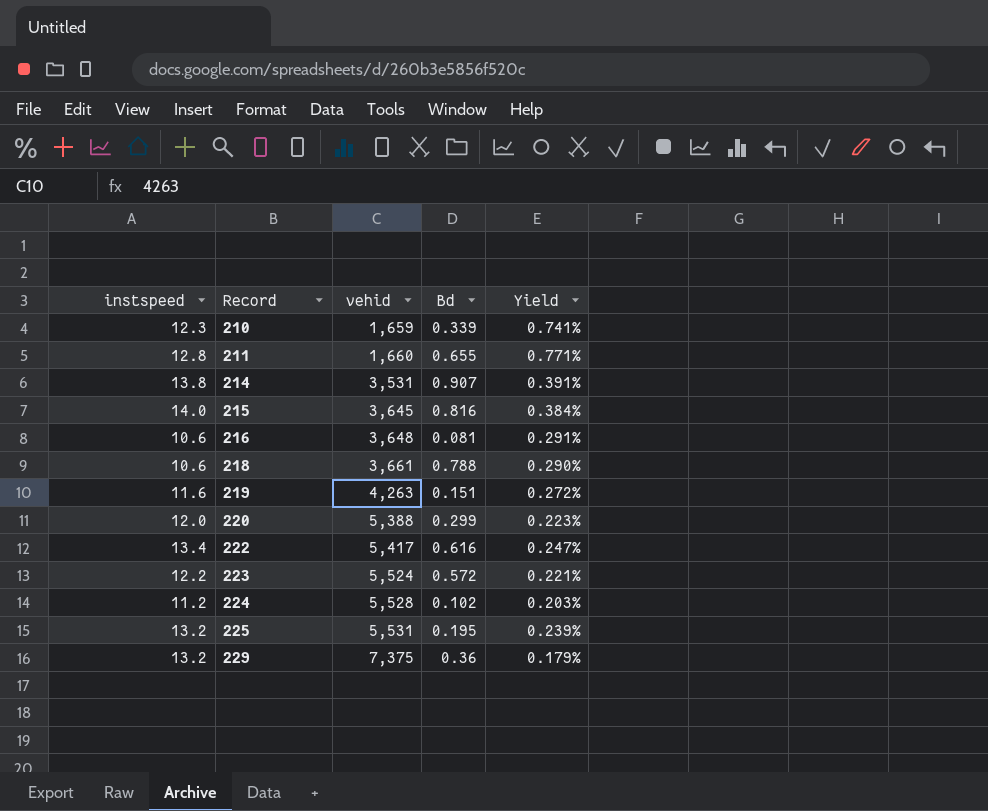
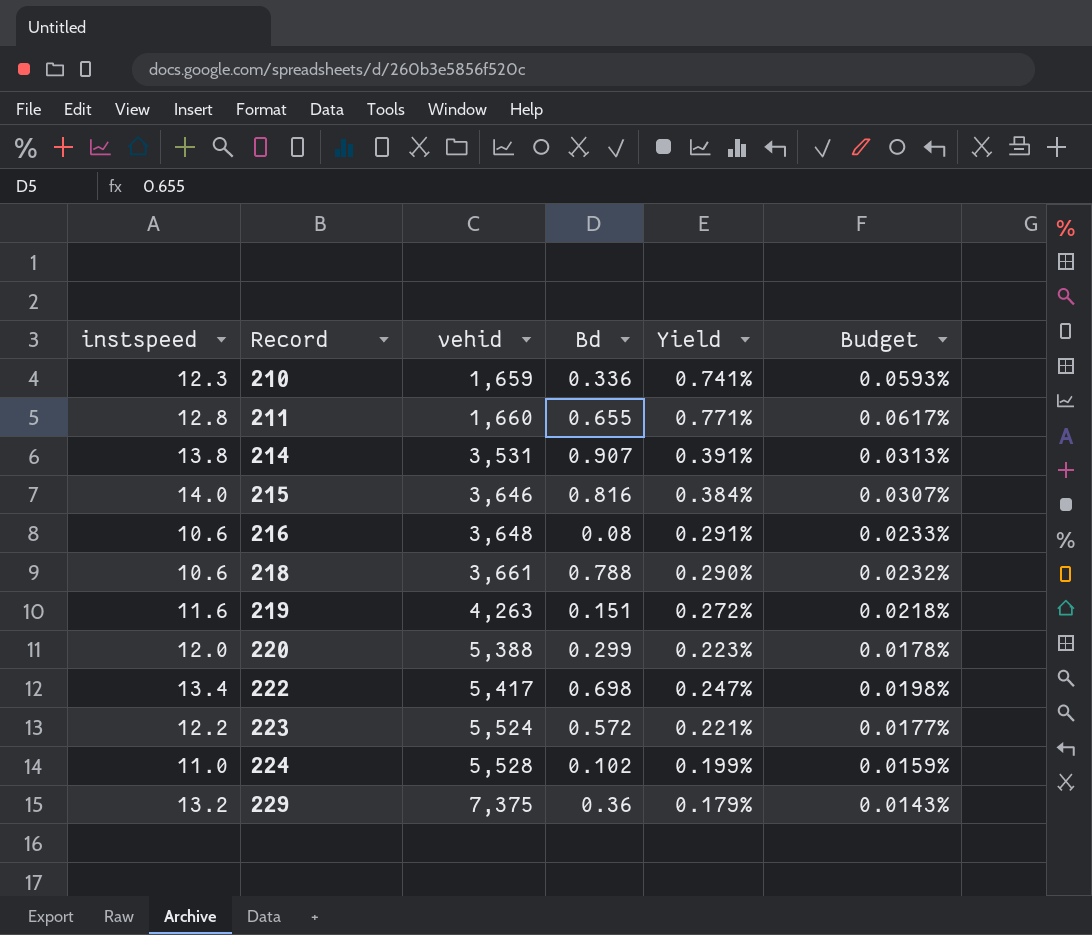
column Budget | formula: none -> [Yield] * 0.08
row 225: 13.2 | 5,531 | 0.195 | 0.239% -> none
210 | Bd: 0.339 -> 0.336
215 | vehid: 3,645 -> 3,646
216 | Bd: 0.081 -> 0.08
222 | Bd: 0.616 -> 0.698
224 | instspeed: 11.2 -> 11.0
224 | Yield: 0.203% -> 0.199%

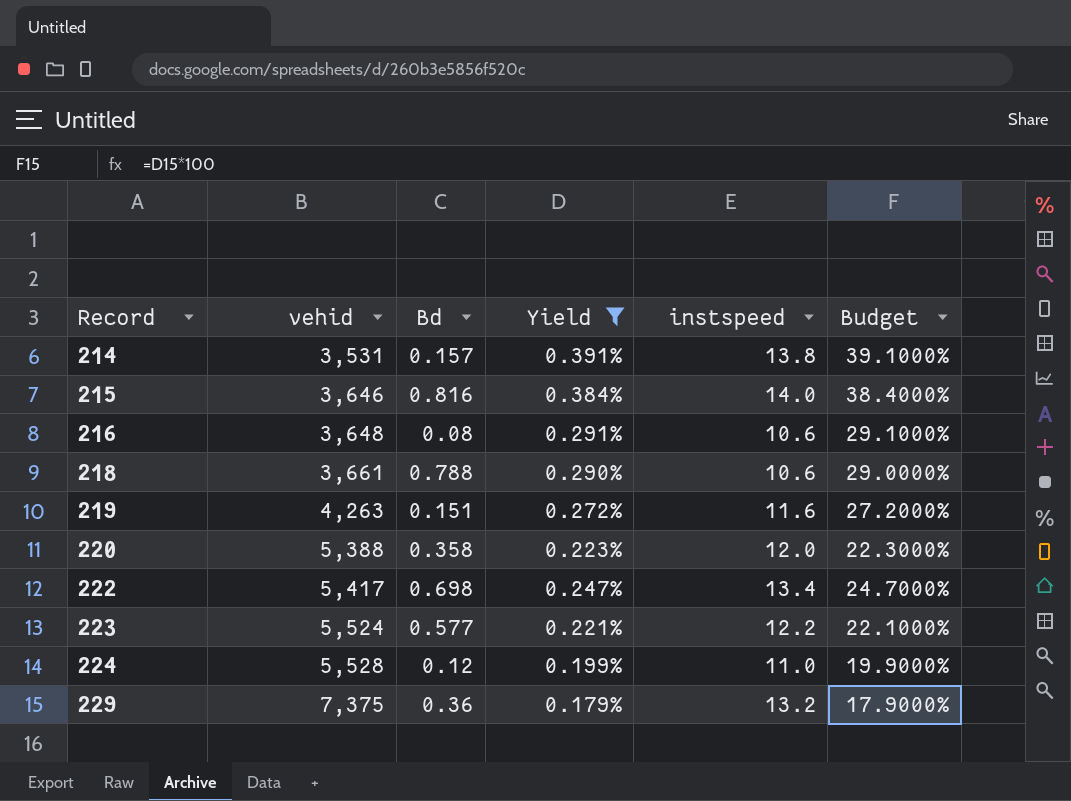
filter: none -> Yield <= 0.391%
column instspeed | position: 1 -> 5
column Budget | formula: [Yield] * 0.08 -> [Yield] * 100
214 | Bd: 0.907 -> 0.157
220 | Bd: 0.299 -> 0.358
223 | Bd: 0.572 -> 0.577
224 | Bd: 0.102 -> 0.12

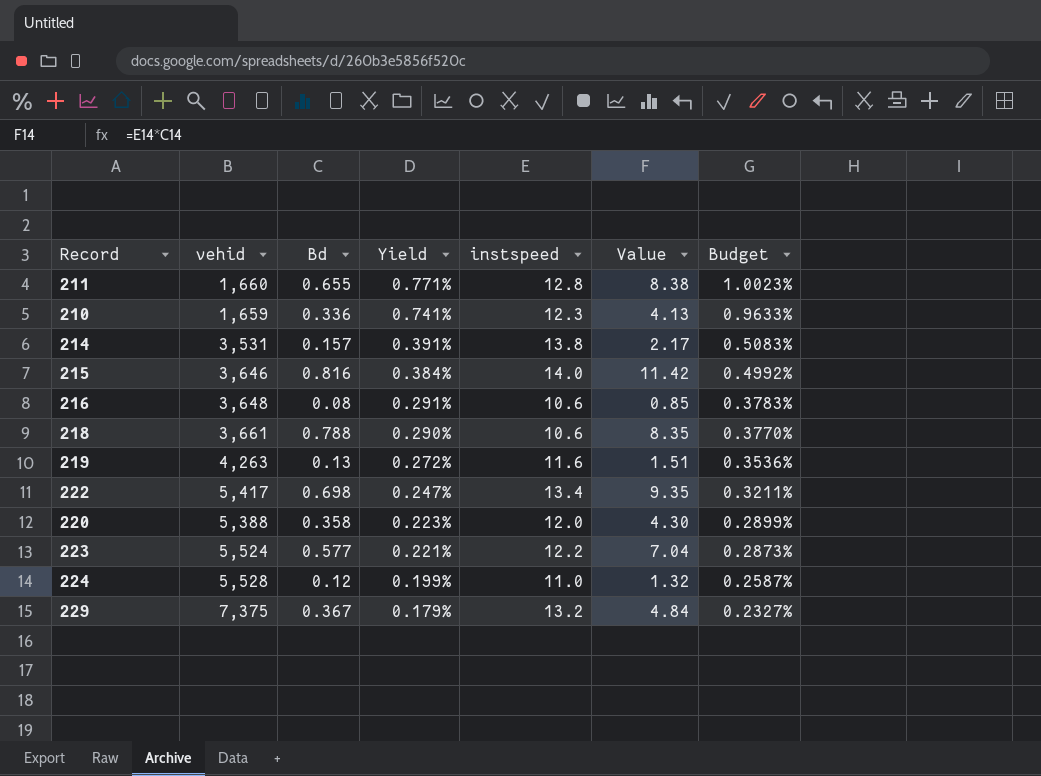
filter: Yield <= 0.391% -> none
row order: Record ascending -> Yield descending
column Value | formula: none -> [Bd] * [instspeed]
column Budget | formula: [Yield] * 100 -> [Yield] * 1.3
219 | Bd: 0.151 -> 0.13
229 | Bd: 0.36 -> 0.367

